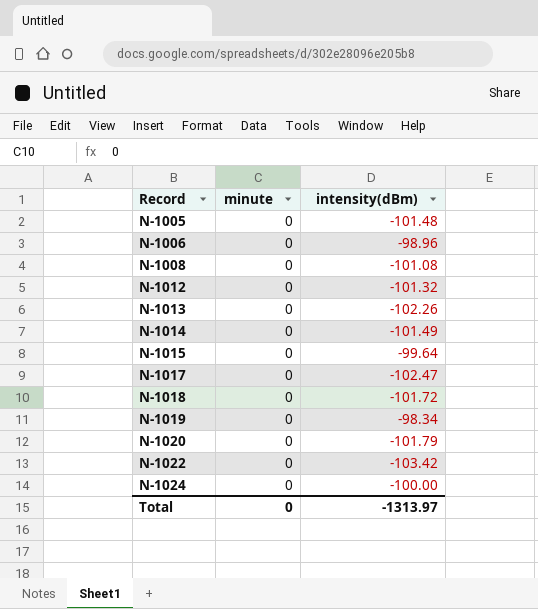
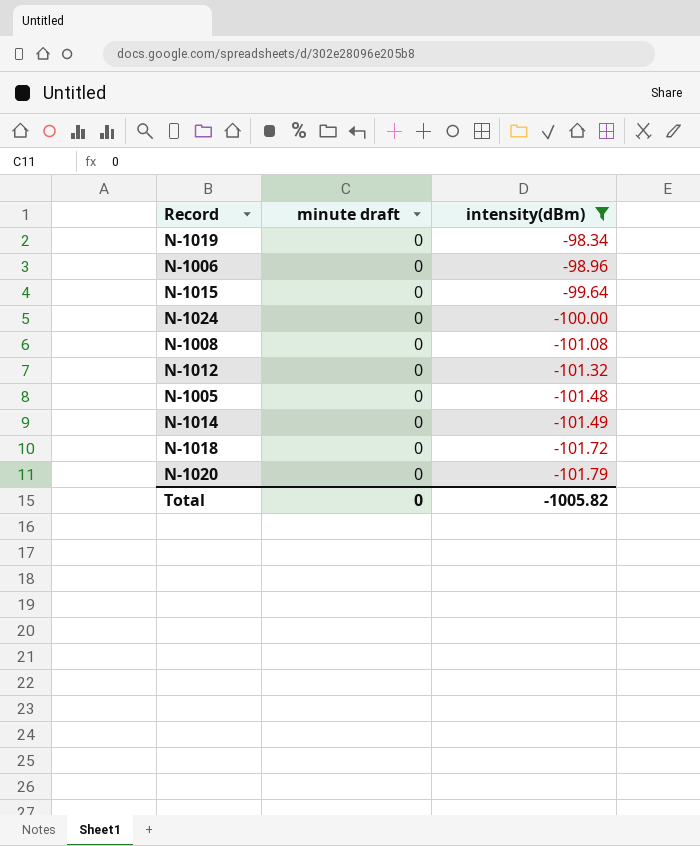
filter: none -> intensity(dBm) >= -101.79
row order: Record ascending -> intensity(dBm) descending
column name: minute -> minute draft
Total | intensity(dBm): -1313.97 -> -1005.82

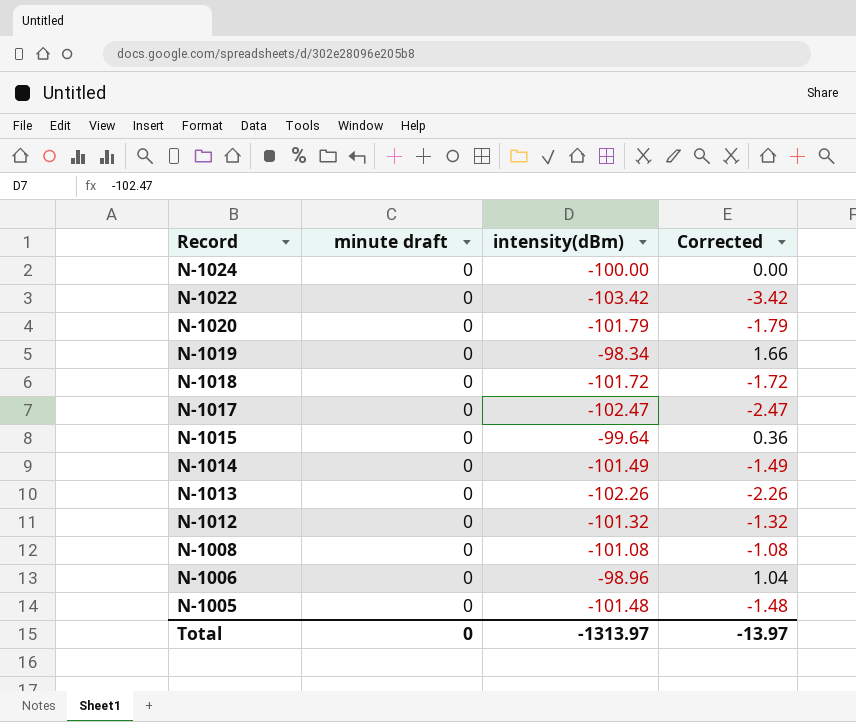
filter: intensity(dBm) >= -101.79 -> none
row order: intensity(dBm) descending -> Record descending
column Corrected | formula: none -> [intensity(dBm)] + 100
Total | intensity(dBm): -1005.82 -> -1313.97

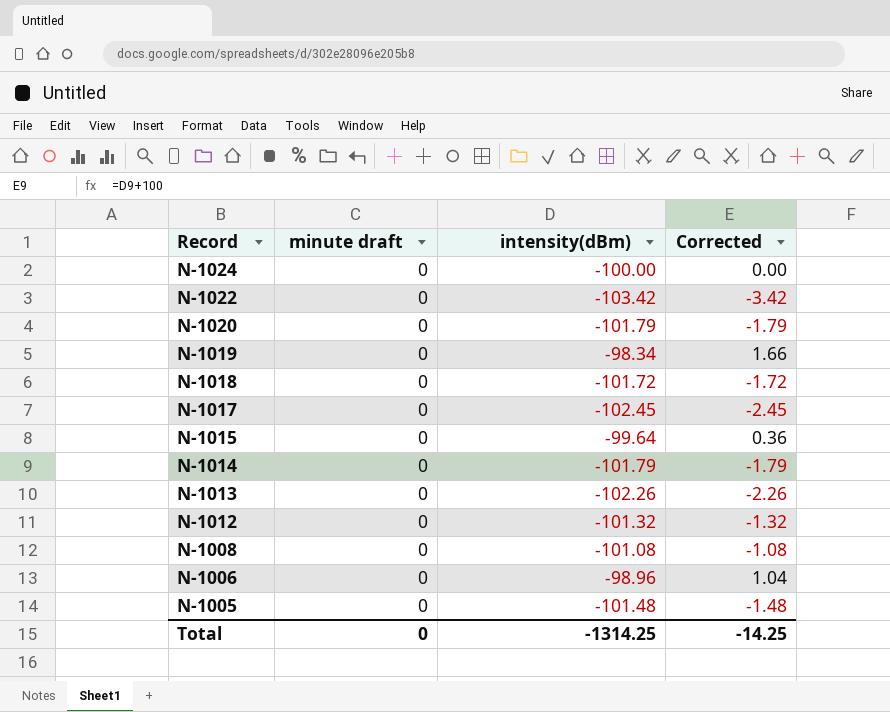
N-1017 | intensity(dBm): -102.47 -> -102.45
N-1017 | Corrected: -2.47 -> -2.45
N-1014 | intensity(dBm): -101.49 -> -101.79
N-1014 | Corrected: -1.49 -> -1.79
Total | intensity(dBm): -1313.97 -> -1314.25
Total | Corrected: -13.97 -> -14.25

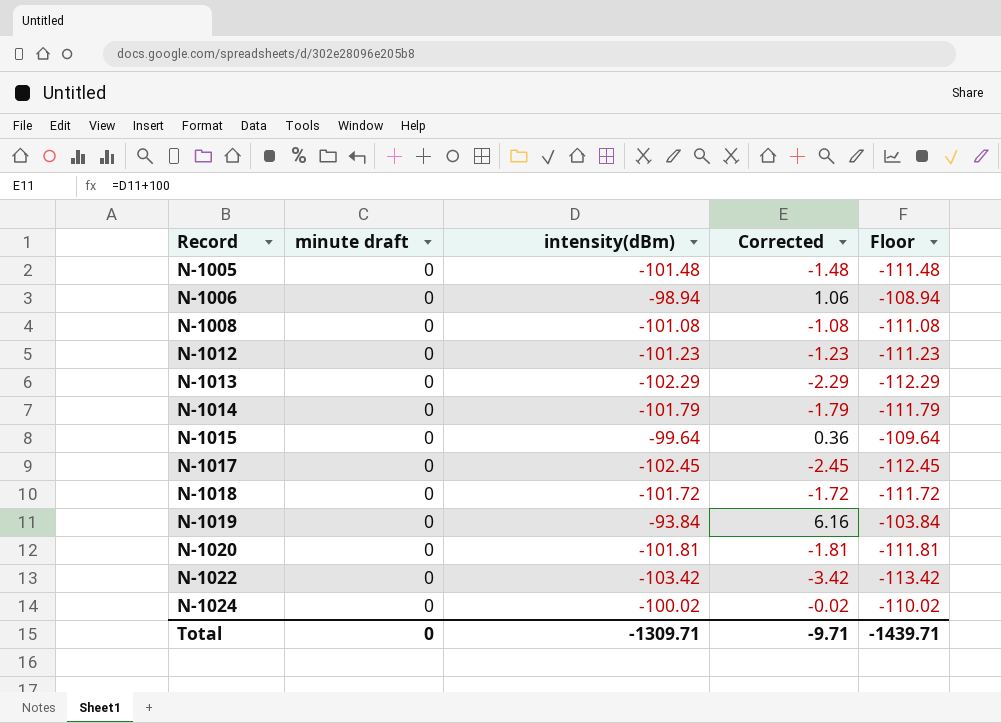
row order: Record descending -> Record ascending
column Floor | formula: none -> [intensity(dBm)] - 10
N-1006 | intensity(dBm): -98.96 -> -98.94
N-1006 | Corrected: 1.04 -> 1.06
N-1012 | intensity(dBm): -101.32 -> -101.23
N-1012 | Corrected: -1.32 -> -1.23
N-1013 | intensity(dBm): -102.26 -> -102.29
N-1013 | Corrected: -2.26 -> -2.29
N-1019 | intensity(dBm): -98.34 -> -93.84
N-1019 | Corrected: 1.66 -> 6.16
N-1020 | intensity(dBm): -101.79 -> -101.81
N-1020 | Corrected: -1.79 -> -1.81
N-1024 | intensity(dBm): -100.00 -> -100.02
N-1024 | Corrected: 0.00 -> -0.02
Total | intensity(dBm): -1314.25 -> -1309.71
Total | Corrected: -14.25 -> -9.71

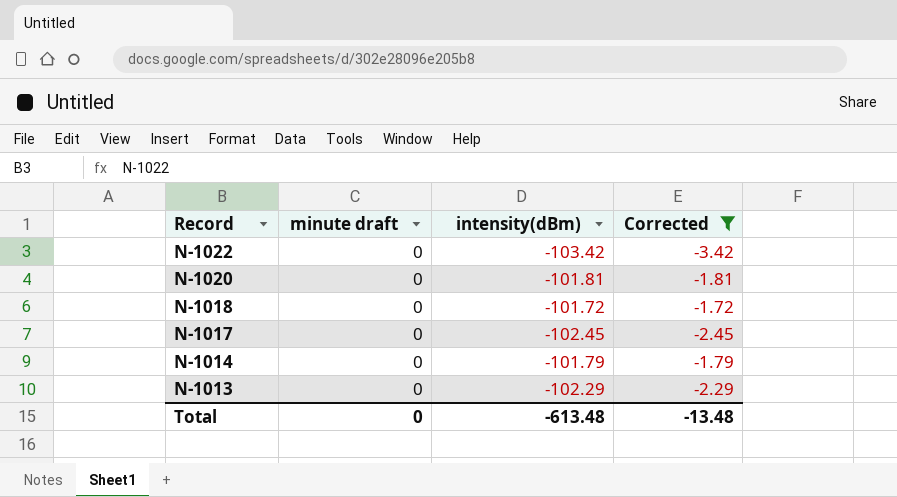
filter: none -> Corrected <= -1.72
row order: Record ascending -> Record descending
column Floor | formula: [intensity(dBm)] - 10 -> none
Total | intensity(dBm): -1309.71 -> -613.48
Total | Corrected: -9.71 -> -13.48

